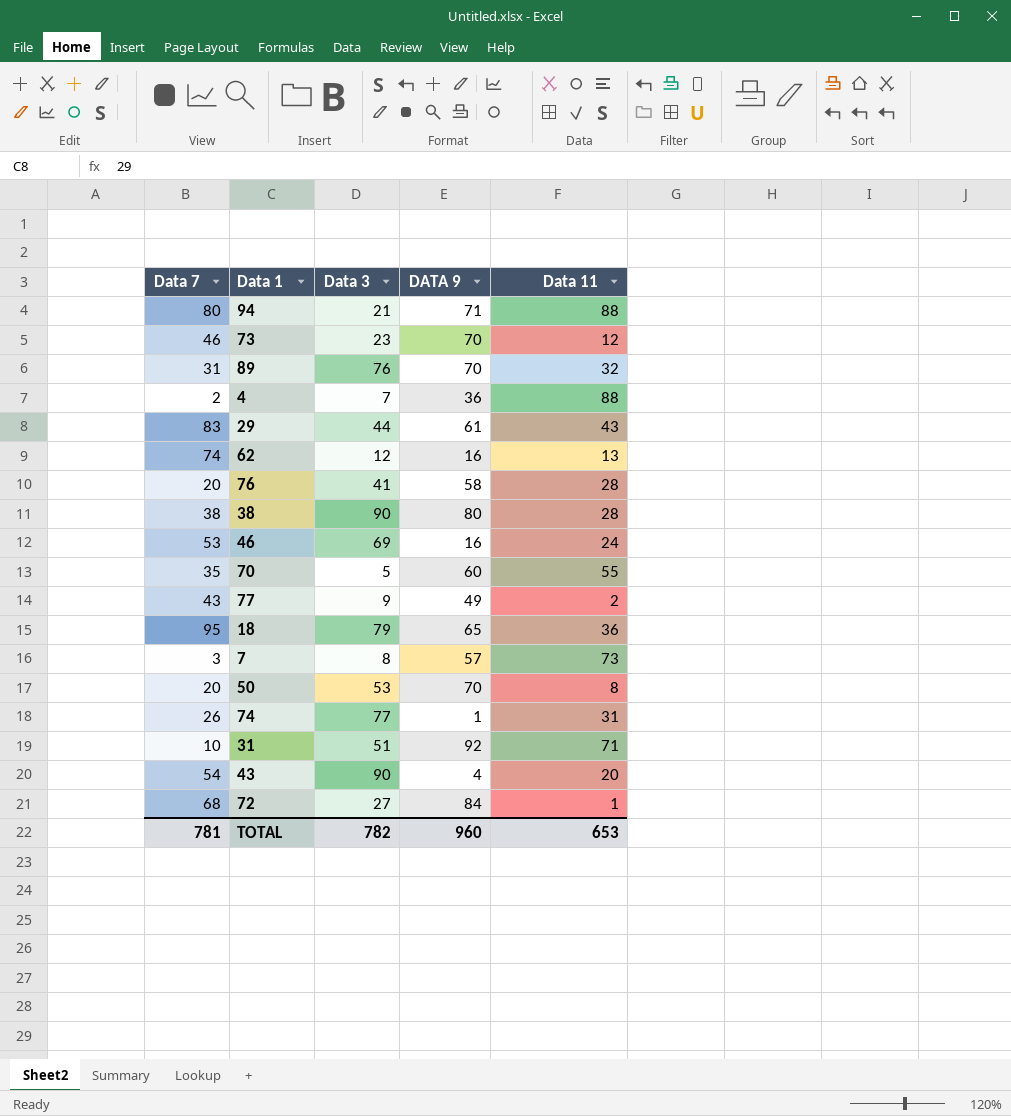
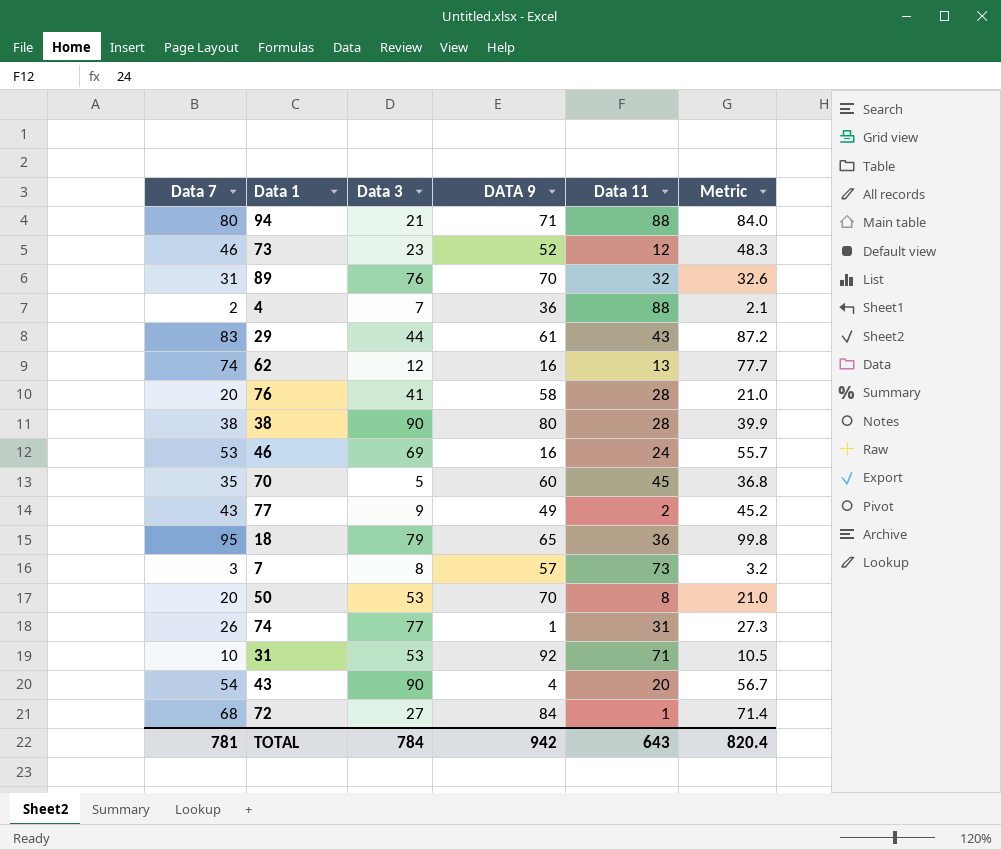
column Metric | formula: none -> [Data 7] * 1.05
73 | DATA 9: 70 -> 52
70 | Data 11: 55 -> 45
31 | Data 3: 51 -> 53
TOTAL | Data 3: 782 -> 784
TOTAL | DATA 9: 960 -> 942
TOTAL | Data 11: 653 -> 643

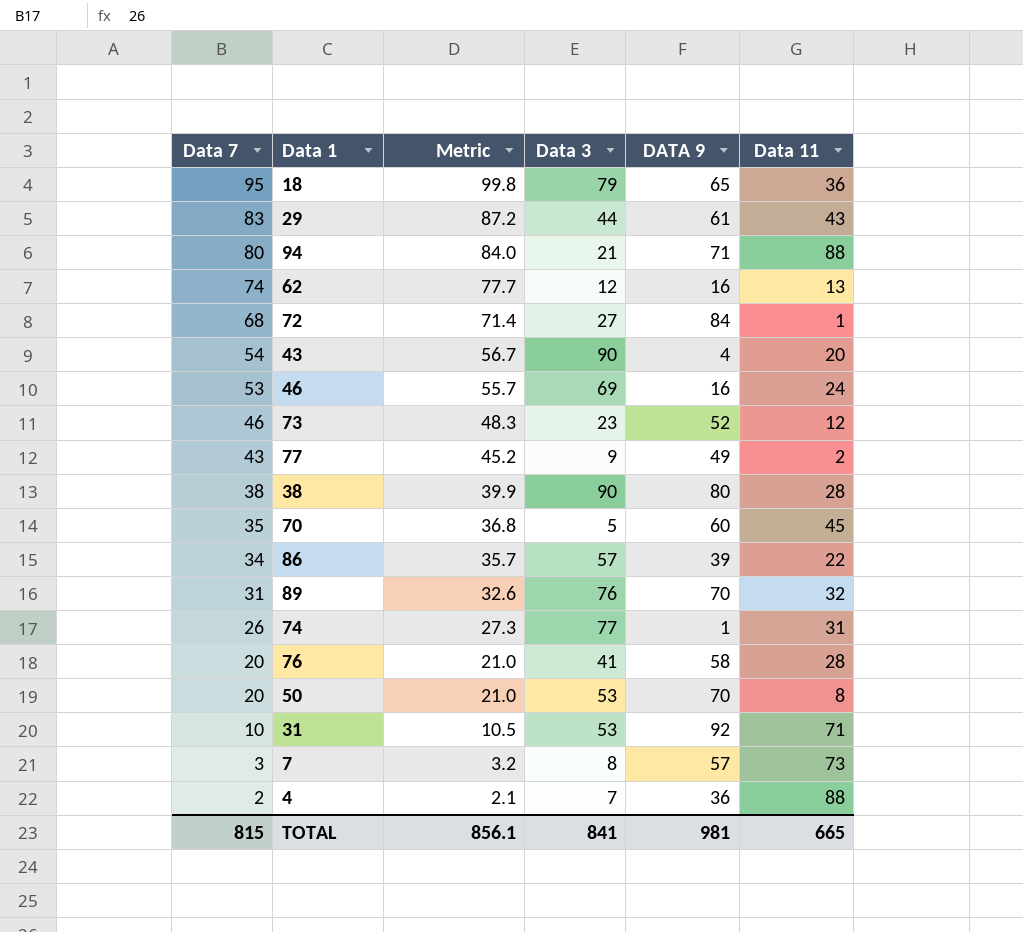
row order: none -> Data 7 descending
column Metric | position: 6 -> 3
row 86: none -> 34 | 35.7 | 57 | 39 | 22
TOTAL | Data 7: 781 -> 815
TOTAL | Metric: 820.4 -> 856.1
TOTAL | Data 3: 784 -> 841
TOTAL | DATA 9: 942 -> 981
TOTAL | Data 11: 643 -> 665

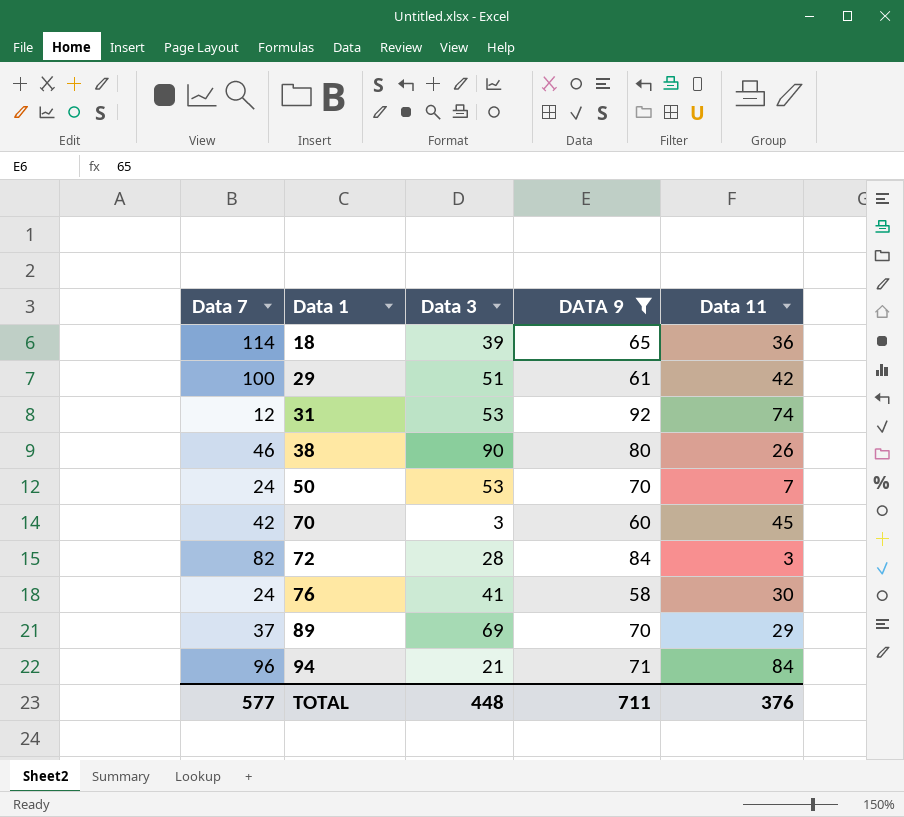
filter: none -> DATA 9 >= 58
row order: Data 7 descending -> Data 1 ascending
column Metric | formula: [Data 7] * 1.05 -> none
18 | Data 7: 95 -> 114
18 | Data 3: 79 -> 39
29 | Data 7: 83 -> 100
29 | Data 3: 44 -> 51
29 | Data 11: 43 -> 42
31 | Data 7: 10 -> 12
31 | Data 11: 71 -> 74
38 | Data 7: 38 -> 46
38 | Data 11: 28 -> 26
50 | Data 7: 20 -> 24
50 | Data 11: 8 -> 7
70 | Data 7: 35 -> 42
70 | Data 3: 5 -> 3
72 | Data 7: 68 -> 82
72 | Data 3: 27 -> 28
72 | Data 11: 1 -> 3
76 | Data 7: 20 -> 24
76 | Data 11: 28 -> 30
89 | Data 7: 31 -> 37
89 | Data 3: 76 -> 69
89 | Data 11: 32 -> 29
94 | Data 7: 80 -> 96
94 | Data 11: 88 -> 84
TOTAL | Data 7: 815 -> 577
TOTAL | Data 3: 841 -> 448
TOTAL | DATA 9: 981 -> 711
TOTAL | Data 11: 665 -> 376

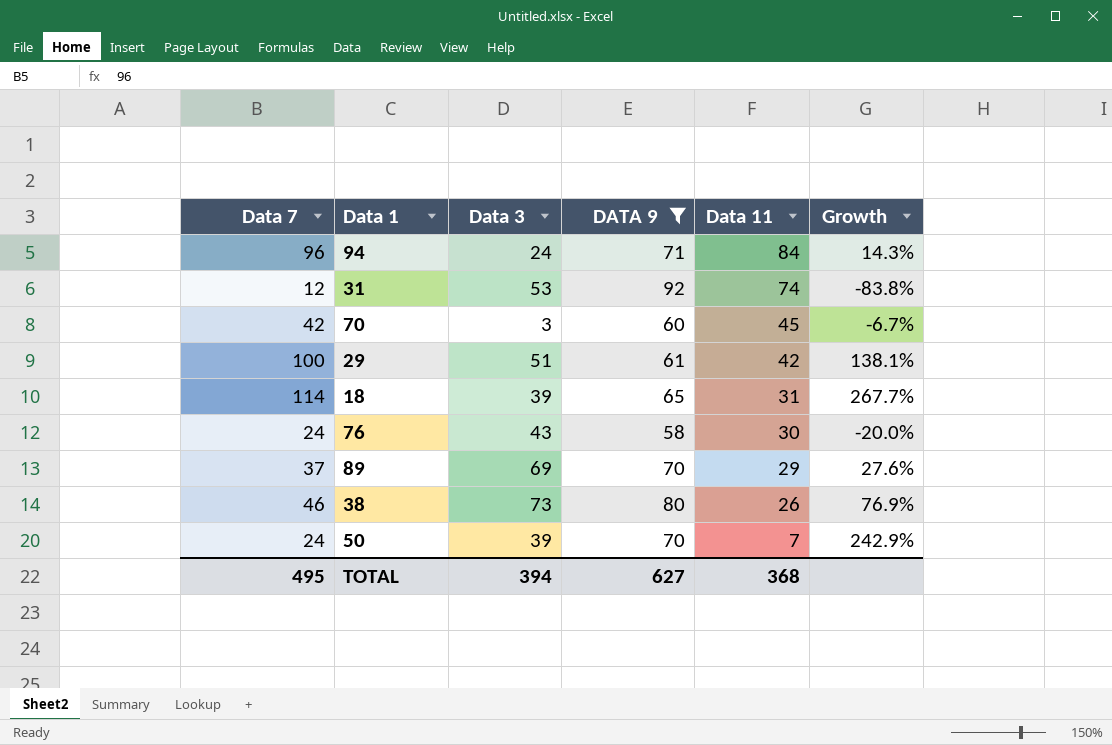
row order: Data 1 ascending -> Data 11 descending
column Growth | formula: none -> ([Data 7] - [Data 11]) / [Data 11]
row 72: 82 | 28 | 84 | 3 -> none
94 | Data 3: 21 -> 24
18 | Data 11: 36 -> 31
76 | Data 3: 41 -> 43
38 | Data 3: 90 -> 73
50 | Data 3: 53 -> 39
TOTAL | Data 7: 577 -> 495
TOTAL | Data 3: 448 -> 394
TOTAL | DATA 9: 711 -> 627
TOTAL | Data 11: 376 -> 368

